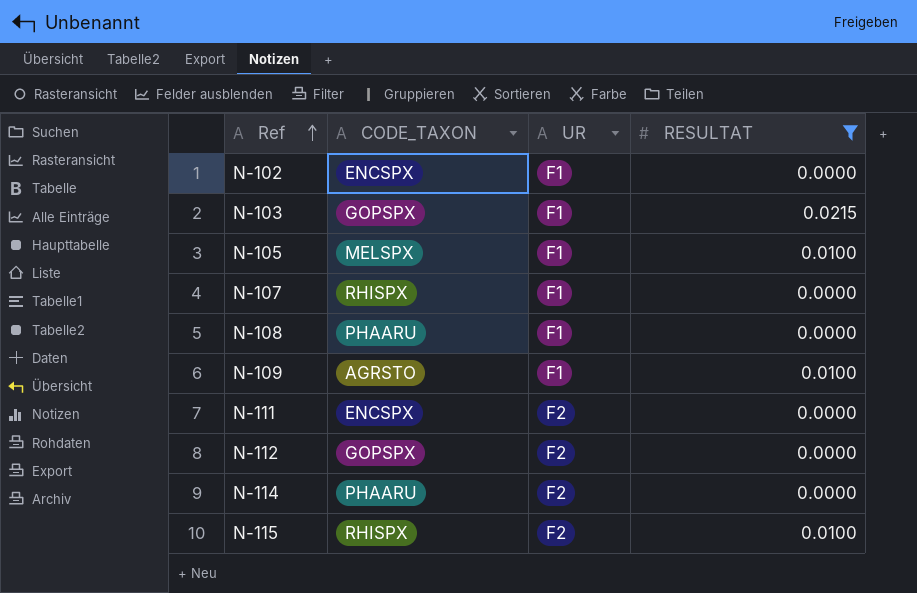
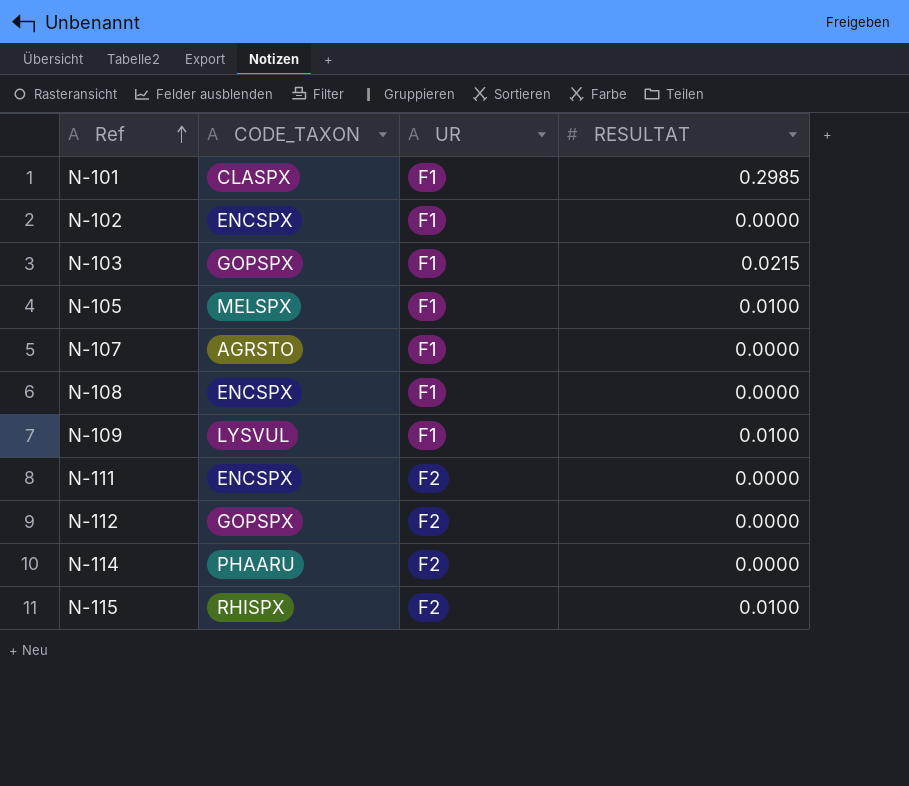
filter: RESULTAT != 0.2985 -> none
N-107 | CODE_TAXON: RHISPX -> AGRSTO
N-108 | CODE_TAXON: PHAARU -> ENCSPX
N-109 | CODE_TAXON: AGRSTO -> LYSVUL

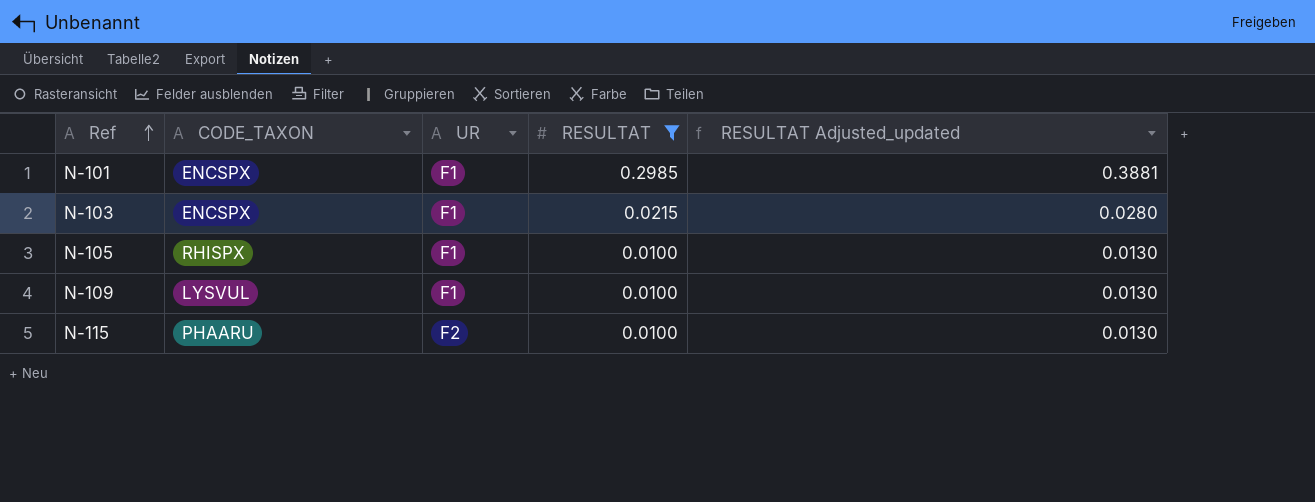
filter: none -> RESULTAT != 0.0000
column RESULTAT Adjusted_updated | formula: none -> [RESULTAT] * 1.3
N-101 | CODE_TAXON: CLASPX -> ENCSPX
N-103 | CODE_TAXON: GOPSPX -> ENCSPX
N-105 | CODE_TAXON: MELSPX -> RHISPX
N-115 | CODE_TAXON: RHISPX -> PHAARU

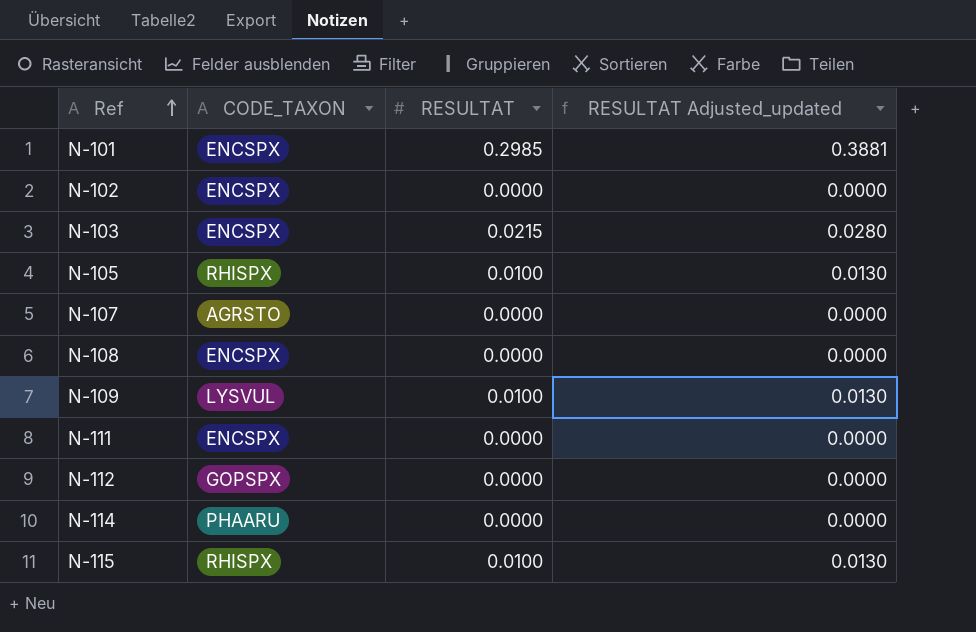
filter: RESULTAT != 0.0000 -> none
column UR | position: 3 -> none
N-115 | CODE_TAXON: PHAARU -> RHISPX

